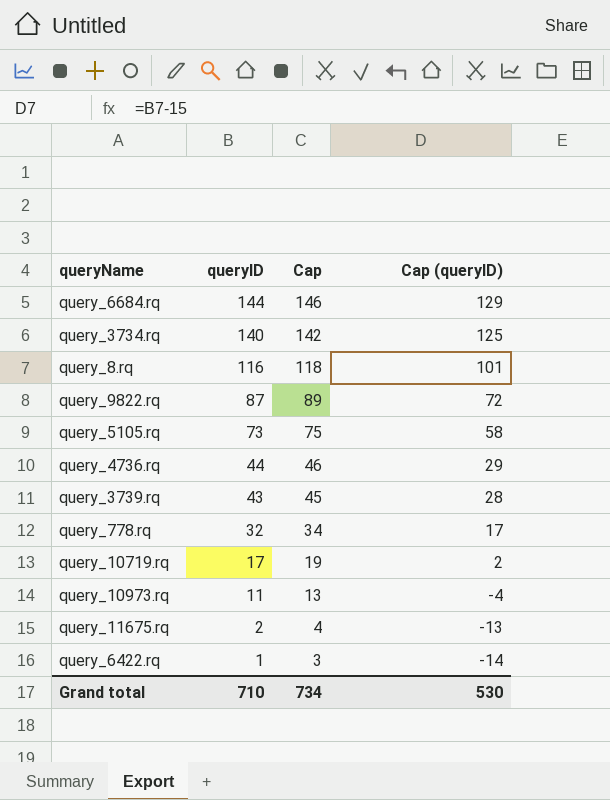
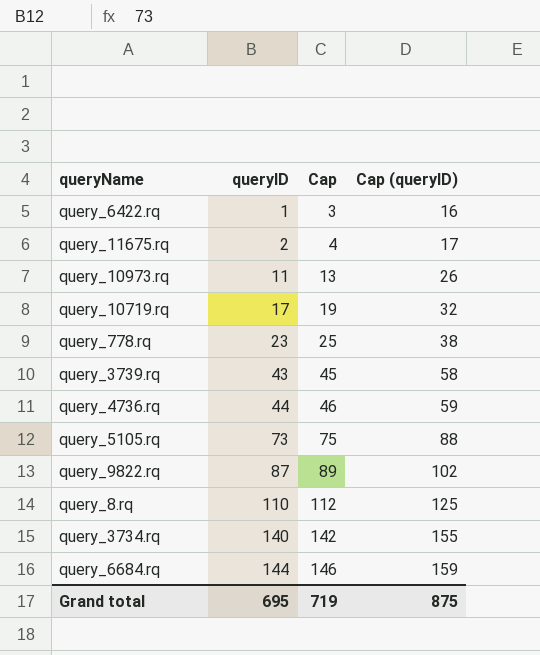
row order: queryID descending -> queryID ascending
column Cap (queryID) | formula: [queryID] - 15 -> [queryID] + 15
query_778.rq | queryID: 32 -> 23
query_778.rq | Cap: 34 -> 25
query_8.rq | queryID: 116 -> 110
query_8.rq | Cap: 118 -> 112
Grand total | queryID: 710 -> 695
Grand total | Cap: 734 -> 719
Grand total | Cap (queryID): 530 -> 875

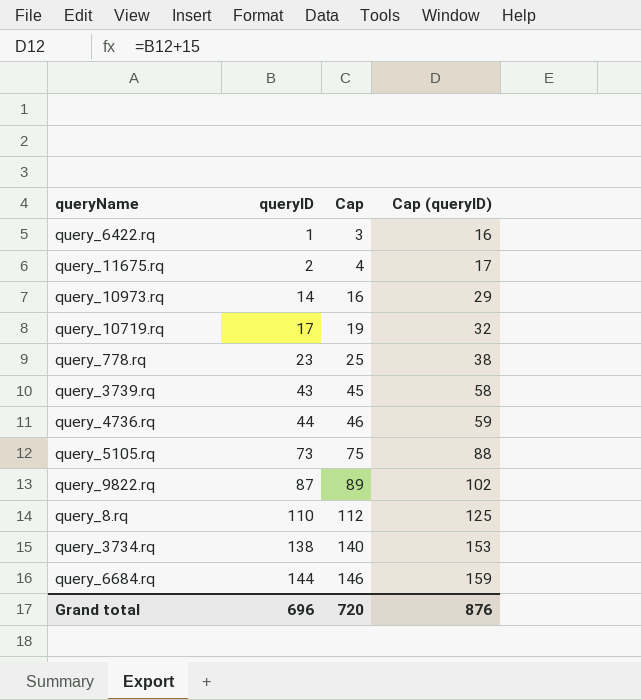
query_10973.rq | queryID: 11 -> 14
query_10973.rq | Cap: 13 -> 16
query_10973.rq | Cap (queryID): 26 -> 29
query_3734.rq | queryID: 140 -> 138
query_3734.rq | Cap: 142 -> 140
query_3734.rq | Cap (queryID): 155 -> 153
Grand total | queryID: 695 -> 696
Grand total | Cap: 719 -> 720
Grand total | Cap (queryID): 875 -> 876

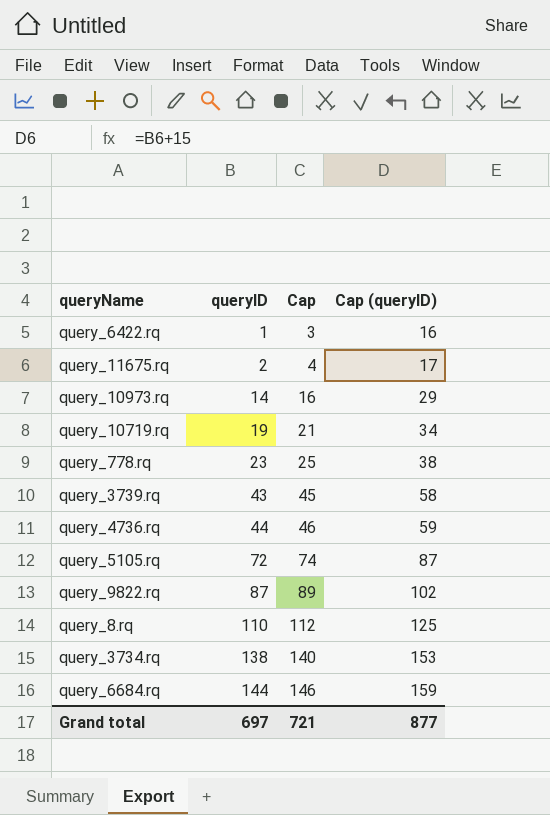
query_10719.rq | queryID: 17 -> 19
query_10719.rq | Cap: 19 -> 21
query_10719.rq | Cap (queryID): 32 -> 34
query_5105.rq | queryID: 73 -> 72
query_5105.rq | Cap: 75 -> 74
query_5105.rq | Cap (queryID): 88 -> 87
Grand total | queryID: 696 -> 697
Grand total | Cap: 720 -> 721
Grand total | Cap (queryID): 876 -> 877

